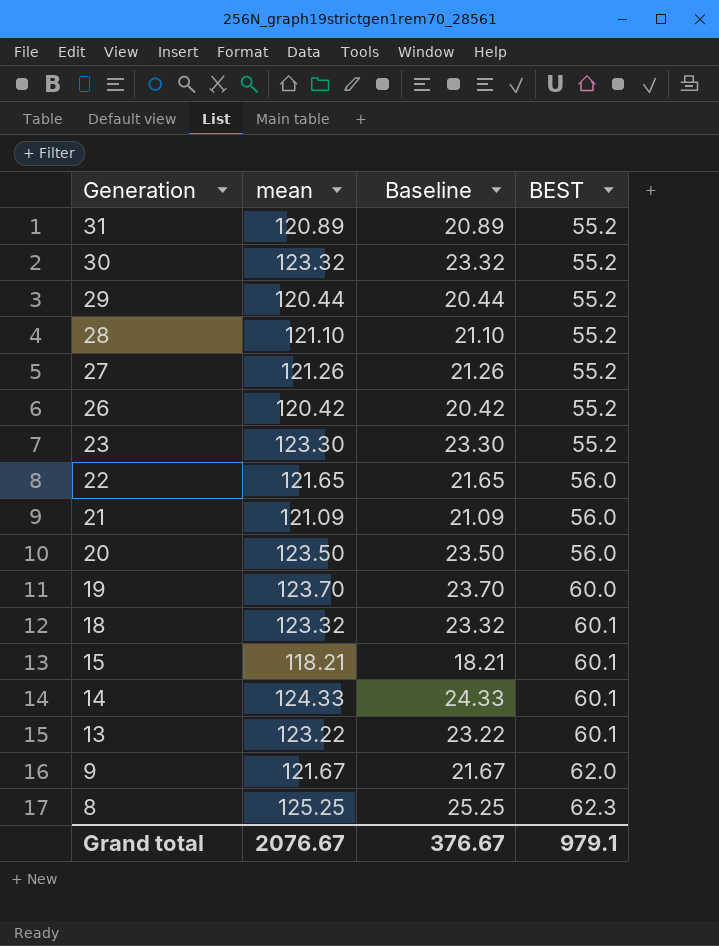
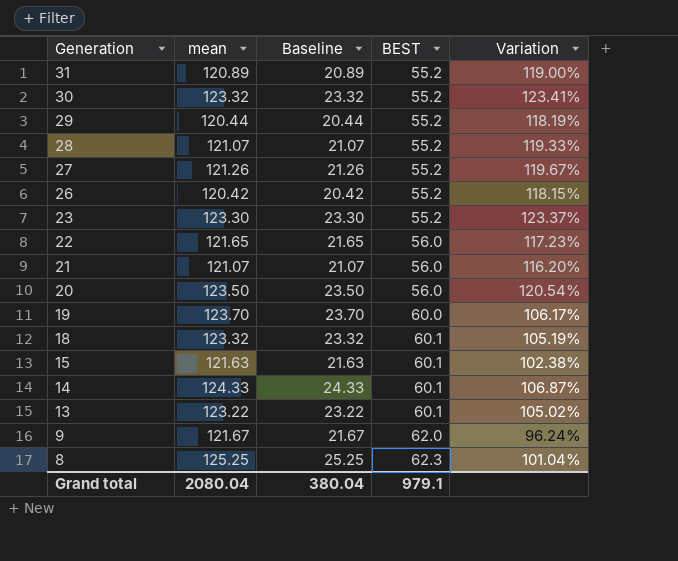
column Variation | formula: none -> ([mean] - [BEST]) / [BEST]
28 | mean: 121.10 -> 121.07
28 | Baseline: 21.10 -> 21.07
21 | mean: 121.09 -> 121.07
21 | Baseline: 21.09 -> 21.07
15 | mean: 118.21 -> 121.63
15 | Baseline: 18.21 -> 21.63
Grand total | mean: 2076.67 -> 2080.04
Grand total | Baseline: 376.67 -> 380.04

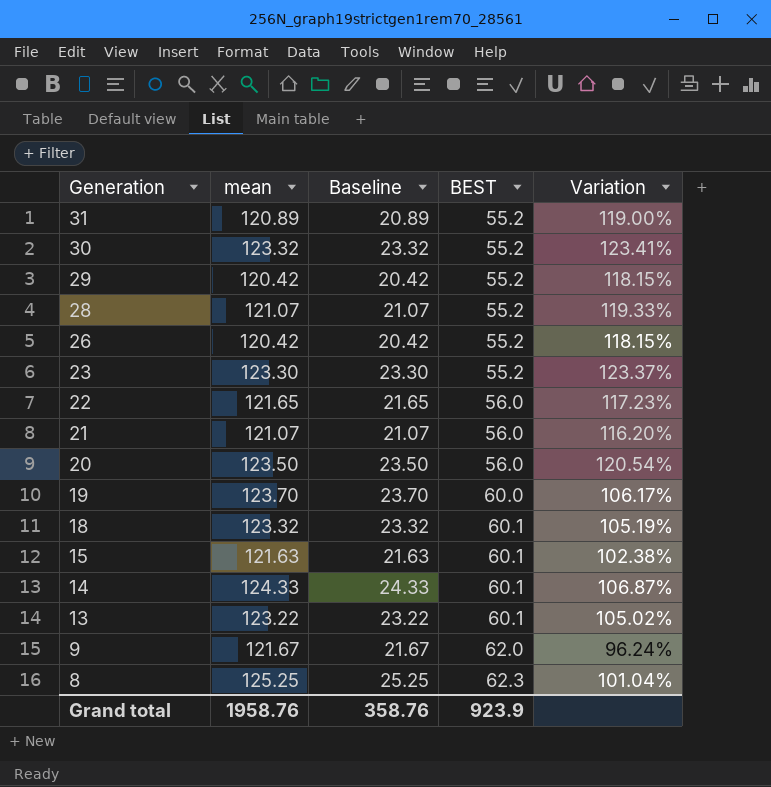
row 27: 121.26 | 21.26 | 55.2 | 119.67% -> none
29 | mean: 120.44 -> 120.42
29 | Baseline: 20.44 -> 20.42
29 | Variation: 118.19% -> 118.15%
Grand total | mean: 2080.04 -> 1958.76
Grand total | Baseline: 380.04 -> 358.76
Grand total | BEST: 979.1 -> 923.9

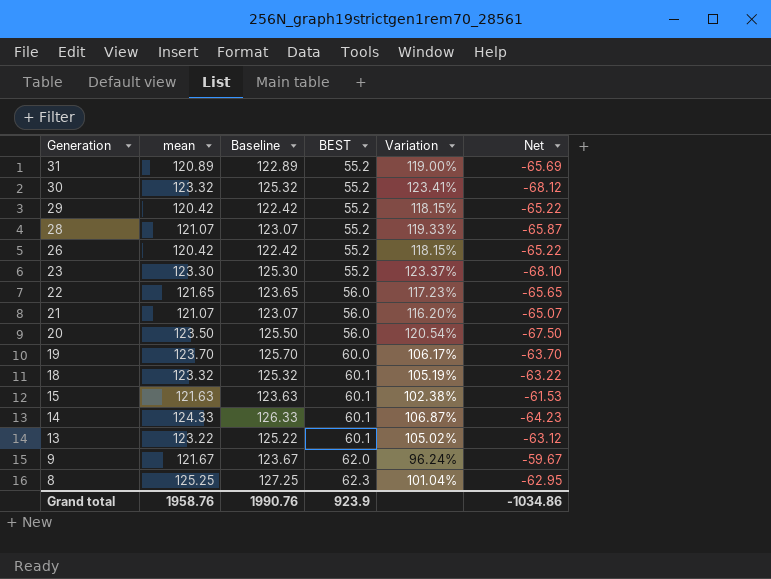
column Baseline | formula: [mean] - 100 -> [mean] + 2
column Net | formula: none -> [BEST] - [mean]
Grand total | Baseline: 358.76 -> 1990.76

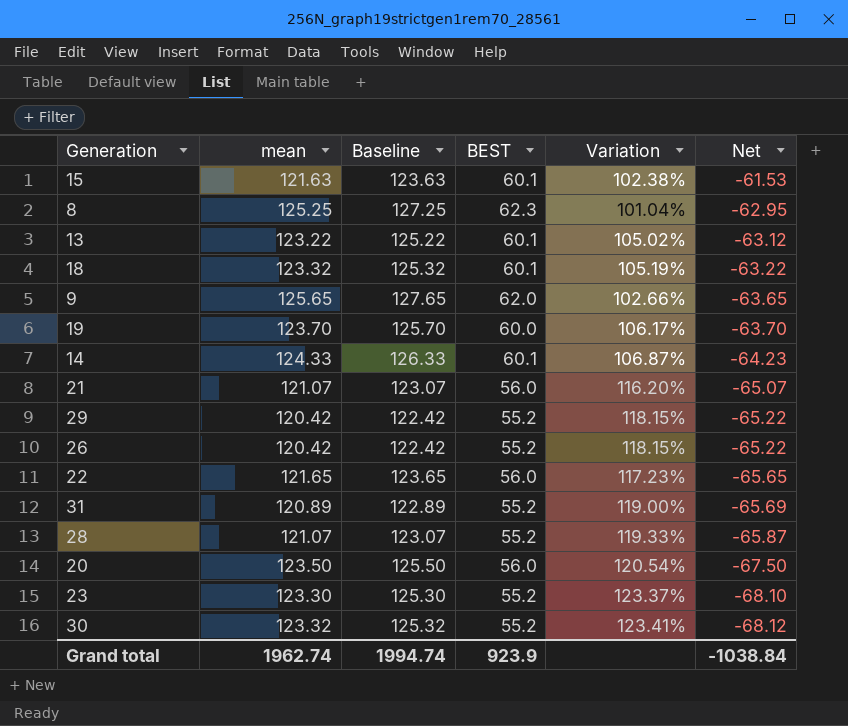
row order: Generation descending -> Net descending
9 | mean: 121.67 -> 125.65
9 | Baseline: 123.67 -> 127.65
9 | Variation: 96.24% -> 102.66%
9 | Net: -59.67 -> -63.65
Grand total | mean: 1958.76 -> 1962.74
Grand total | Baseline: 1990.76 -> 1994.74
Grand total | Net: -1034.86 -> -1038.84

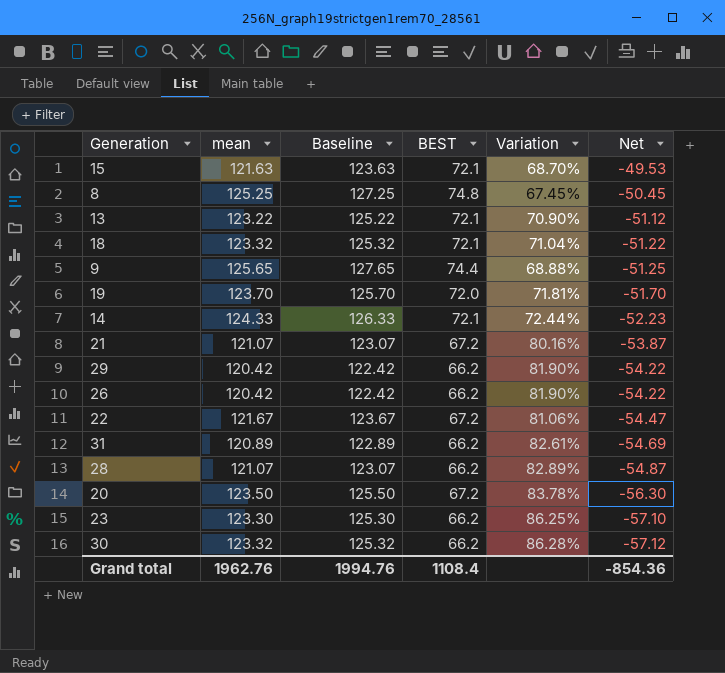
15 | BEST: 60.1 -> 72.1
15 | Variation: 102.38% -> 68.70%
15 | Net: -61.53 -> -49.53
8 | BEST: 62.3 -> 74.8
8 | Variation: 101.04% -> 67.45%
8 | Net: -62.95 -> -50.45
13 | BEST: 60.1 -> 72.1
13 | Variation: 105.02% -> 70.90%
13 | Net: -63.12 -> -51.12
18 | BEST: 60.1 -> 72.1
18 | Variation: 105.19% -> 71.04%
18 | Net: -63.22 -> -51.22
9 | BEST: 62.0 -> 74.4
9 | Variation: 102.66% -> 68.88%
9 | Net: -63.65 -> -51.25
19 | BEST: 60.0 -> 72.0
19 | Variation: 106.17% -> 71.81%
19 | Net: -63.70 -> -51.70
14 | BEST: 60.1 -> 72.1
14 | Variation: 106.87% -> 72.44%
14 | Net: -64.23 -> -52.23
21 | BEST: 56.0 -> 67.2
21 | Variation: 116.20% -> 80.16%
21 | Net: -65.07 -> -53.87
29 | BEST: 55.2 -> 66.2
29 | Variation: 118.15% -> 81.90%
29 | Net: -65.22 -> -54.22
26 | BEST: 55.2 -> 66.2
26 | Variation: 118.15% -> 81.90%
26 | Net: -65.22 -> -54.22
22 | mean: 121.65 -> 121.67
22 | Baseline: 123.65 -> 123.67
22 | BEST: 56.0 -> 67.2
22 | Variation: 117.23% -> 81.06%
22 | Net: -65.65 -> -54.47
31 | BEST: 55.2 -> 66.2
31 | Variation: 119.00% -> 82.61%
31 | Net: -65.69 -> -54.69
28 | BEST: 55.2 -> 66.2
28 | Variation: 119.33% -> 82.89%
28 | Net: -65.87 -> -54.87
20 | BEST: 56.0 -> 67.2
20 | Variation: 120.54% -> 83.78%
20 | Net: -67.50 -> -56.30
23 | BEST: 55.2 -> 66.2
23 | Variation: 123.37% -> 86.25%
23 | Net: -68.10 -> -57.10
30 | BEST: 55.2 -> 66.2
30 | Variation: 123.41% -> 86.28%
30 | Net: -68.12 -> -57.12
Grand total | mean: 1962.74 -> 1962.76
Grand total | Baseline: 1994.74 -> 1994.76
Grand total | BEST: 923.9 -> 1108.4
Grand total | Net: -1038.84 -> -854.36

